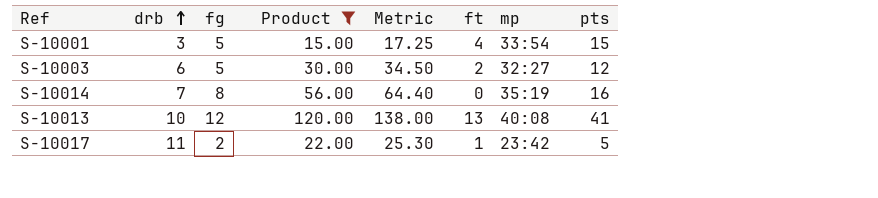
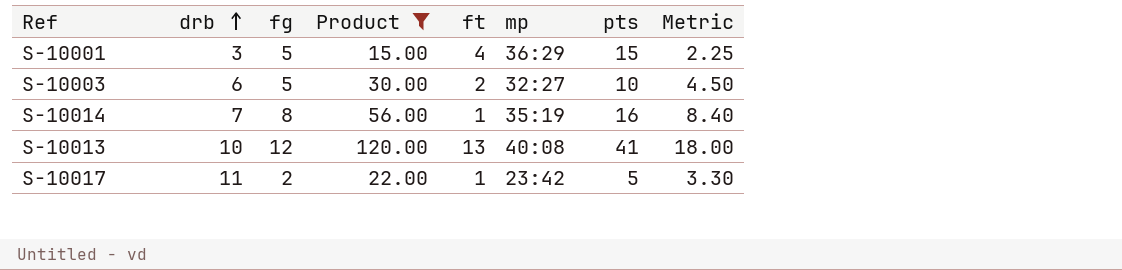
column Metric | formula: [Product] * 1.15 -> [Product] * 0.15
column Metric | position: 5 -> 8
S-10001 | mp: 33:54 -> 36:29
S-10003 | pts: 12 -> 10
S-10014 | ft: 0 -> 1

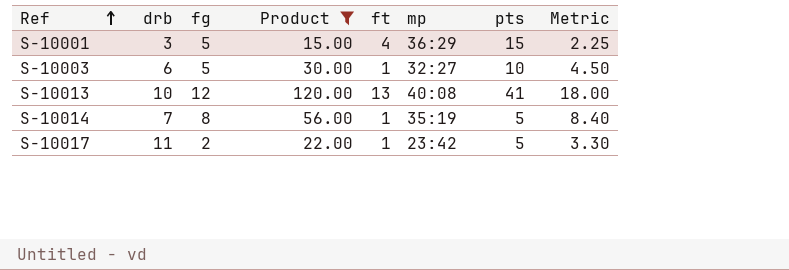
row order: drb ascending -> Ref ascending
S-10003 | ft: 2 -> 1
S-10014 | pts: 16 -> 5

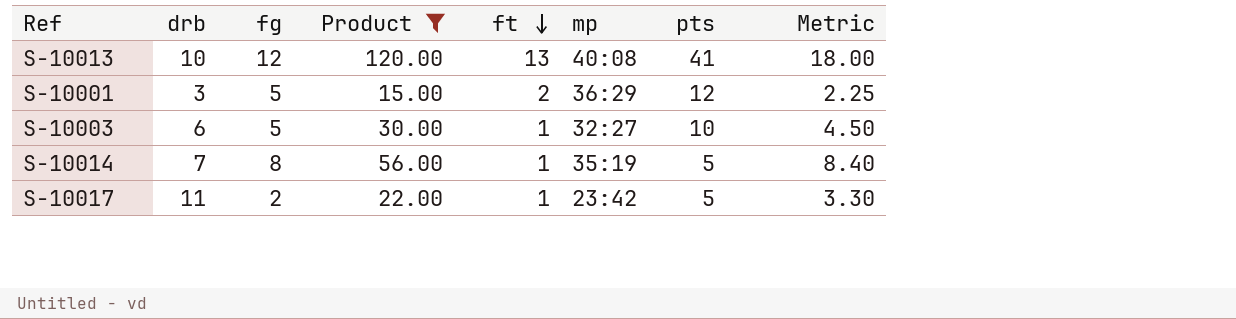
row order: Ref ascending -> ft descending
S-10001 | ft: 4 -> 2
S-10001 | pts: 15 -> 12

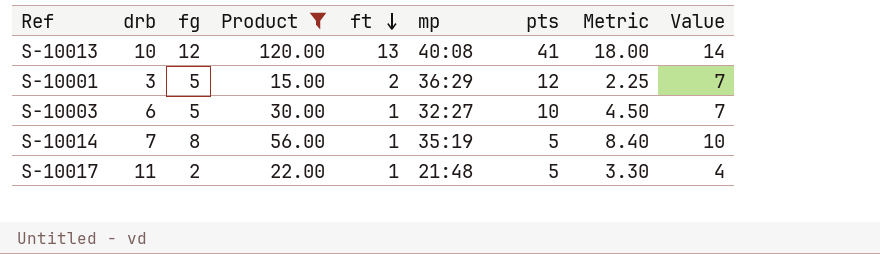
column Value | formula: none -> [fg] + 2
S-10017 | mp: 23:42 -> 21:48

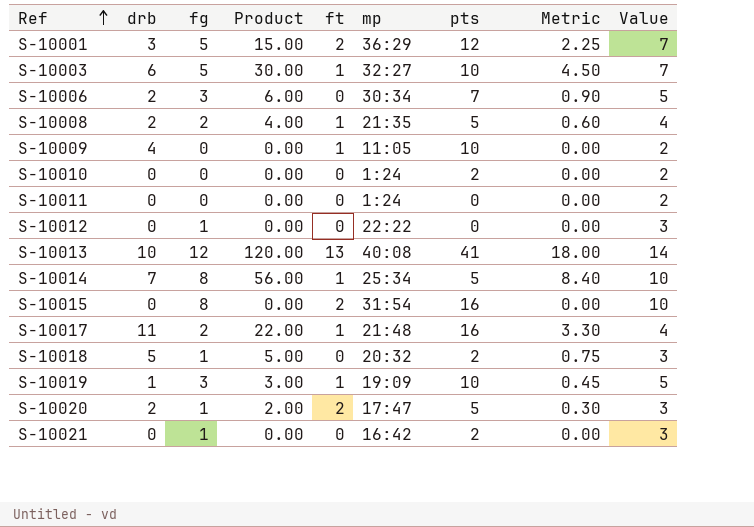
filter: Product >= 15.00 -> none
row order: ft descending -> Ref ascending
S-10014 | mp: 35:19 -> 25:34
S-10017 | pts: 5 -> 16

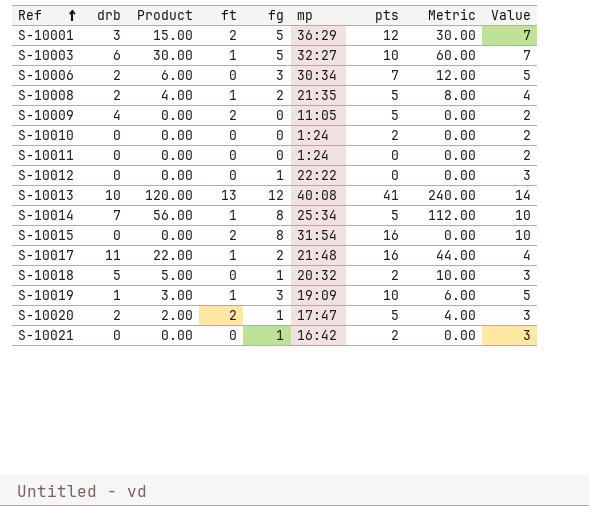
column fg | position: 3 -> 5
column Metric | formula: [Product] * 0.15 -> [Product] * 2
S-10009 | ft: 1 -> 2
S-10009 | pts: 10 -> 5

